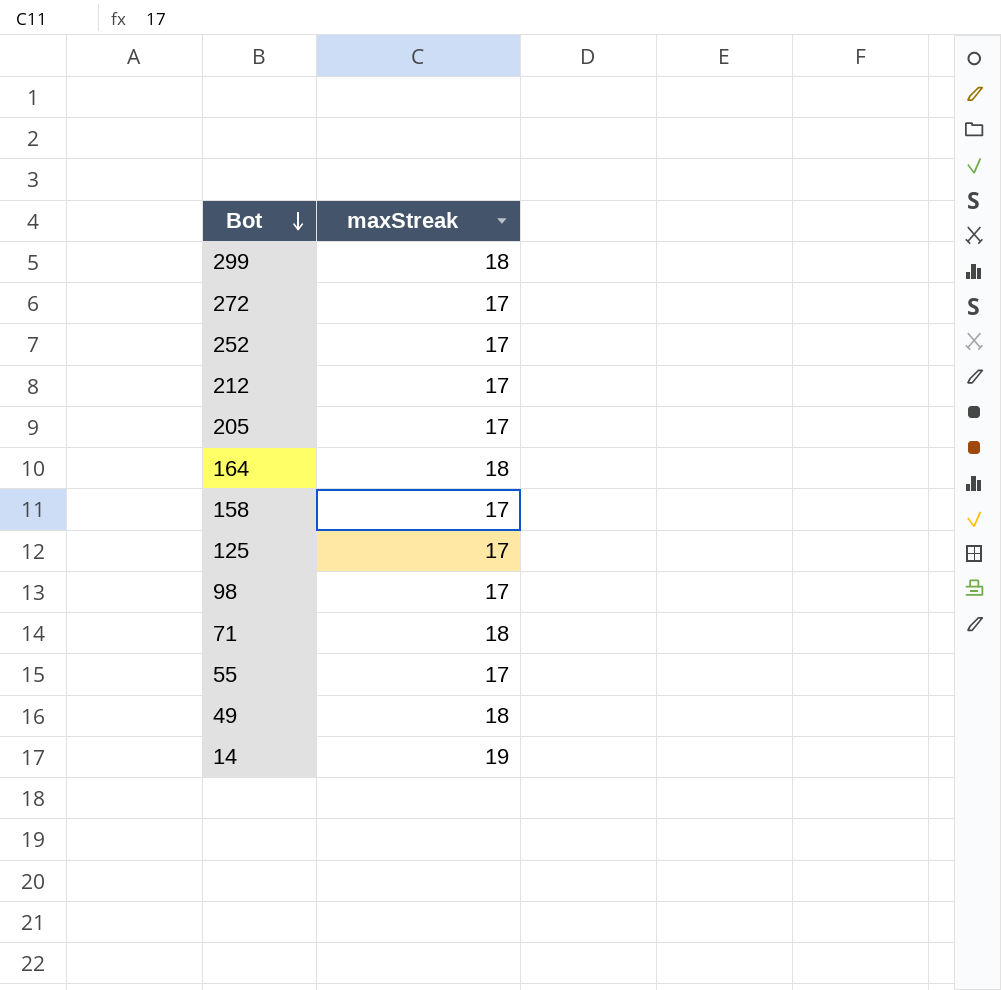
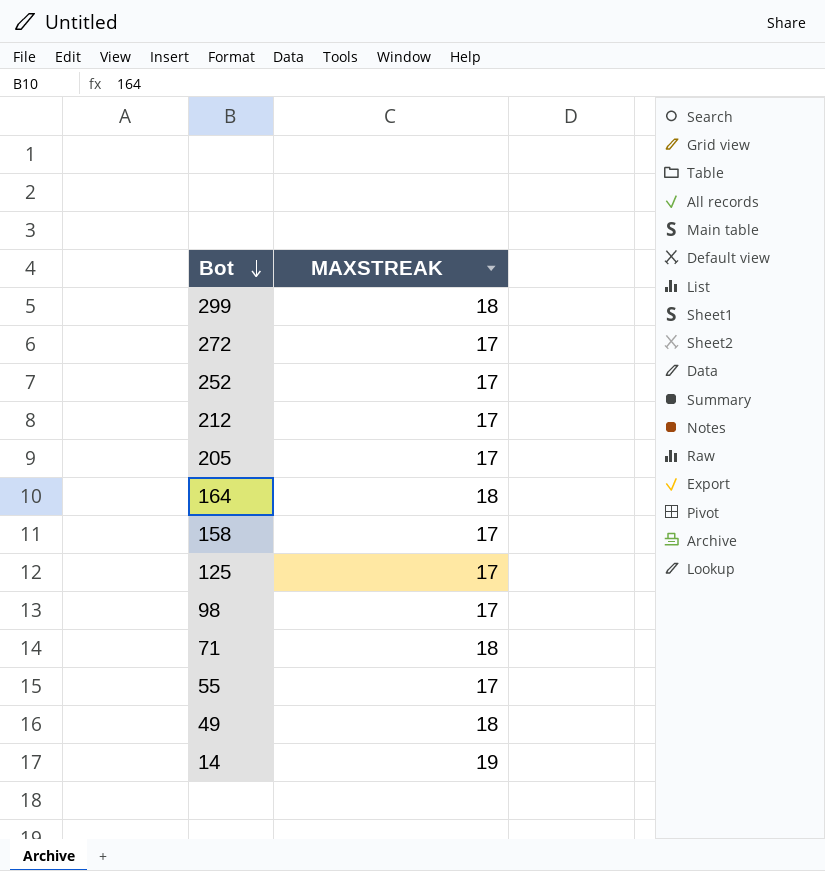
column name: maxStreak -> MAXSTREAK

